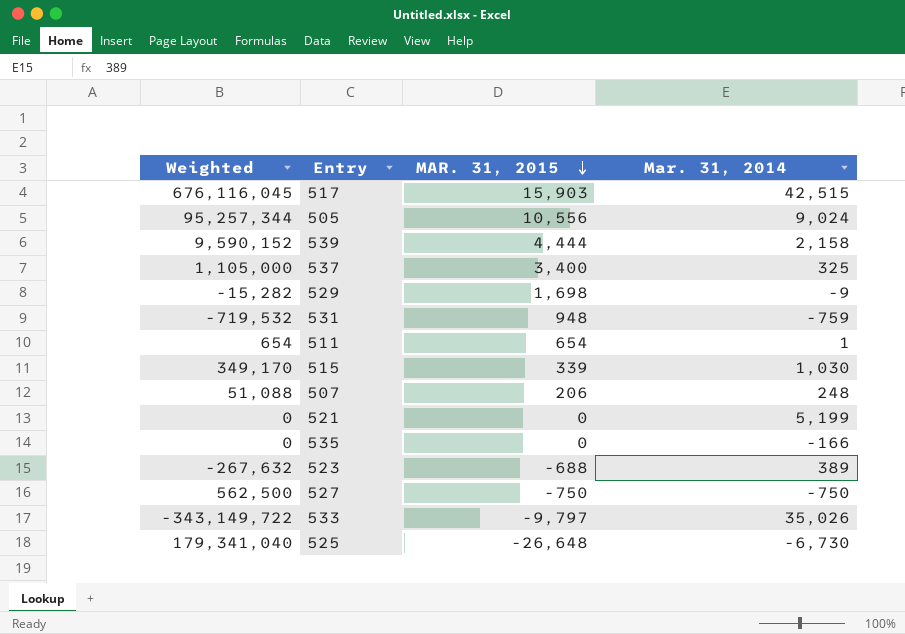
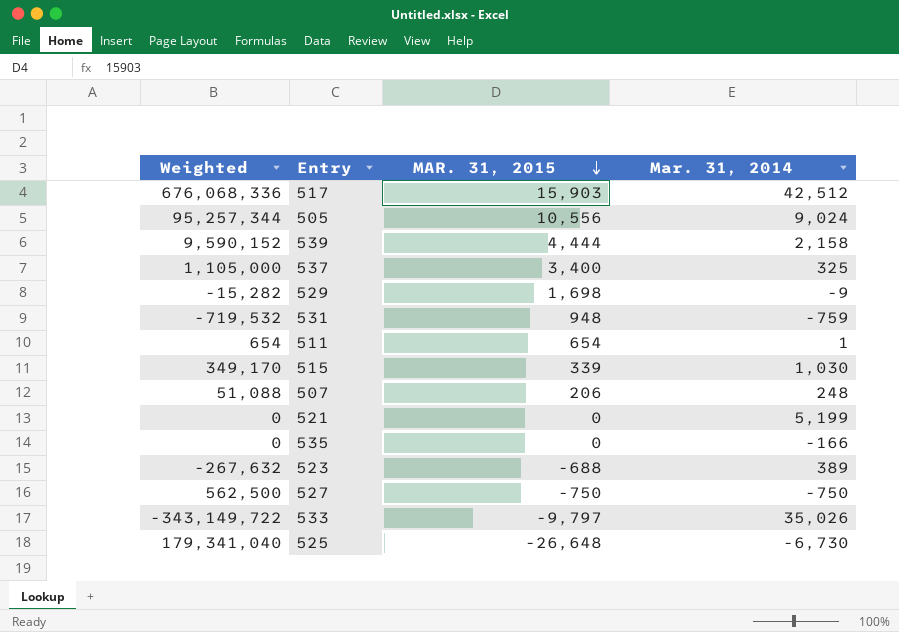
517 | Weighted: 676,116,045 -> 676,068,336
517 | Mar. 31, 2014: 42,515 -> 42,512

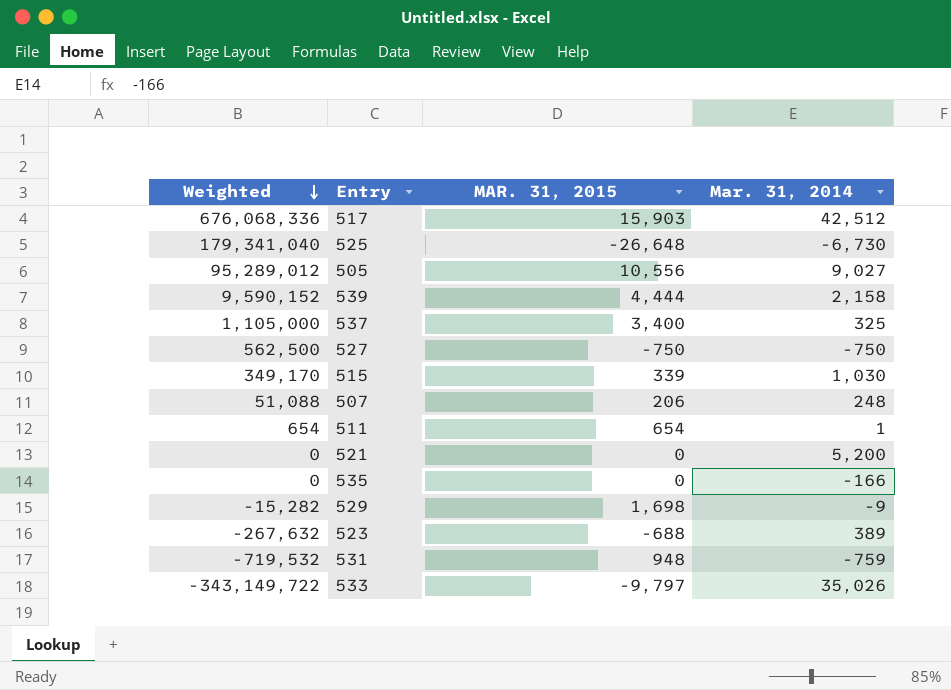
row order: MAR. 31, 2015 descending -> Weighted descending
505 | Weighted: 95,257,344 -> 95,289,012
505 | Mar. 31, 2014: 9,024 -> 9,027
521 | Mar. 31, 2014: 5,199 -> 5,200

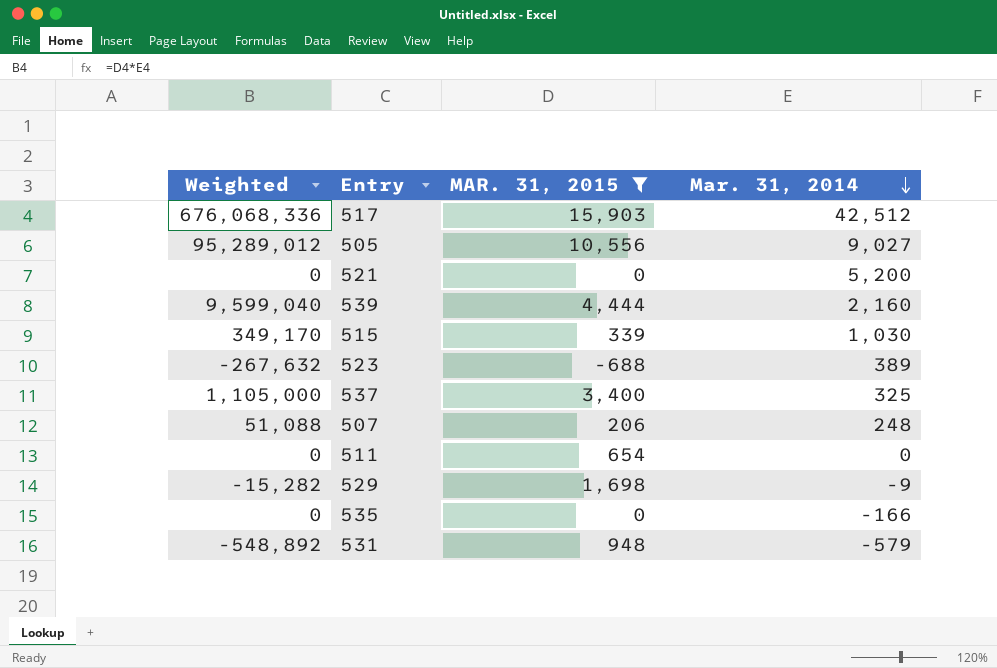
filter: none -> MAR. 31, 2015 >= -688
row order: Weighted descending -> Mar. 31, 2014 descending
539 | Weighted: 9,590,152 -> 9,599,040
539 | Mar. 31, 2014: 2,158 -> 2,160
511 | Weighted: 654 -> 0
511 | Mar. 31, 2014: 1 -> 0
531 | Weighted: -719,532 -> -548,892
531 | Mar. 31, 2014: -759 -> -579

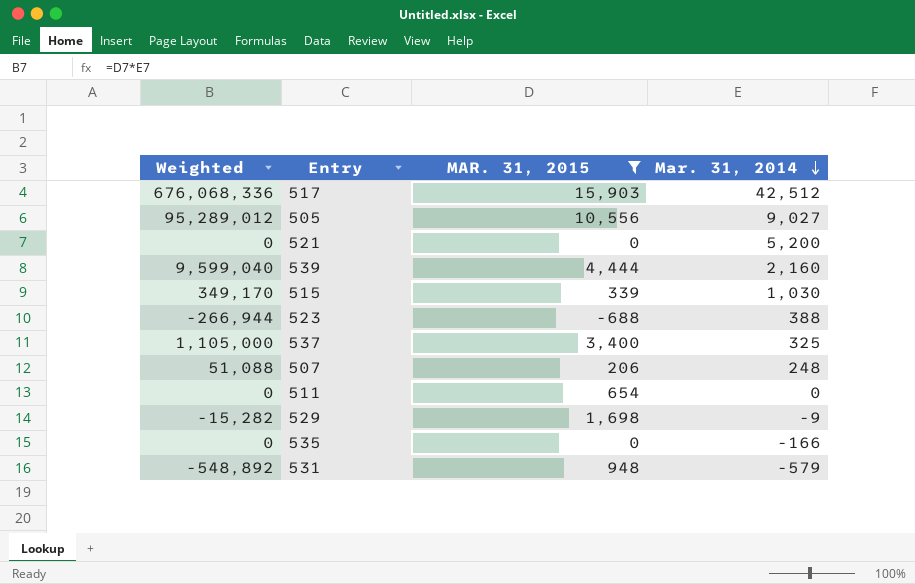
523 | Weighted: -267,632 -> -266,944
523 | Mar. 31, 2014: 389 -> 388

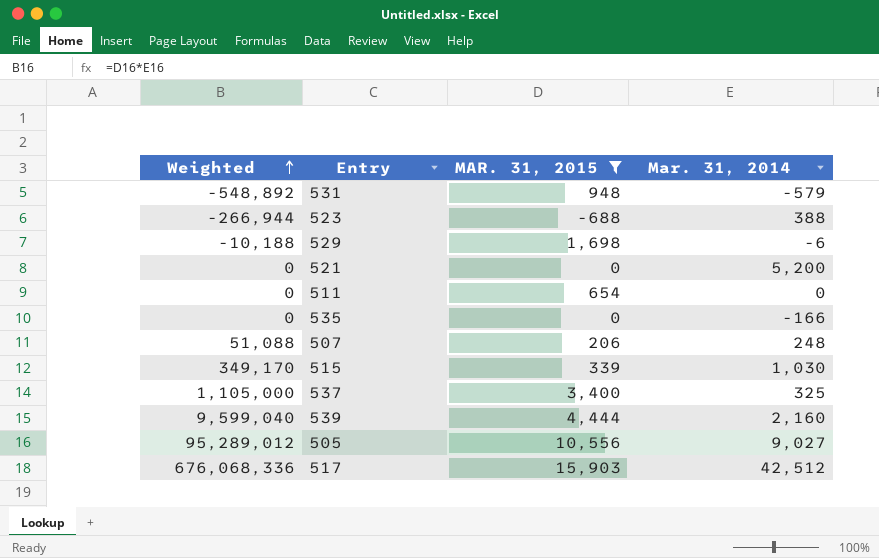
row order: Mar. 31, 2014 descending -> Weighted ascending
529 | Weighted: -15,282 -> -10,188
529 | Mar. 31, 2014: -9 -> -6

